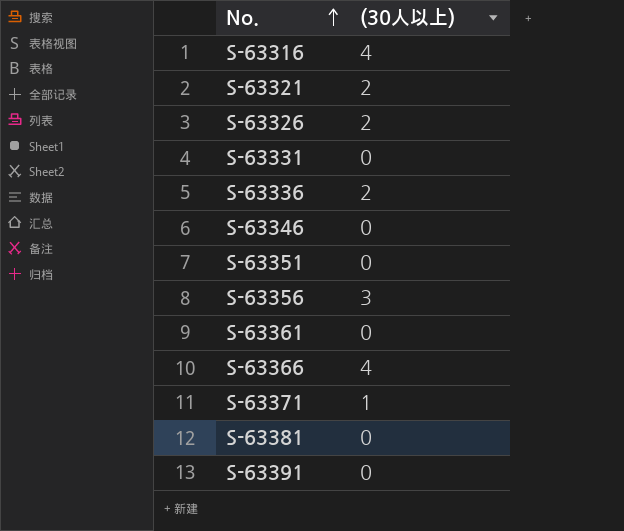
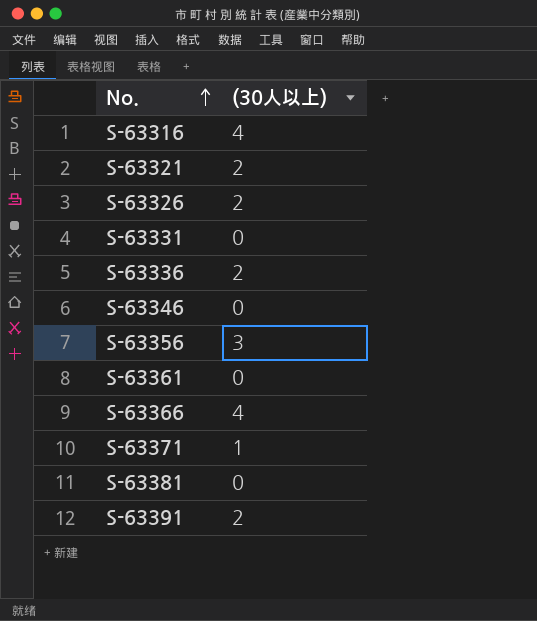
row S-63351: 0 -> none
S-63391 | (30人以上): 0 -> 2

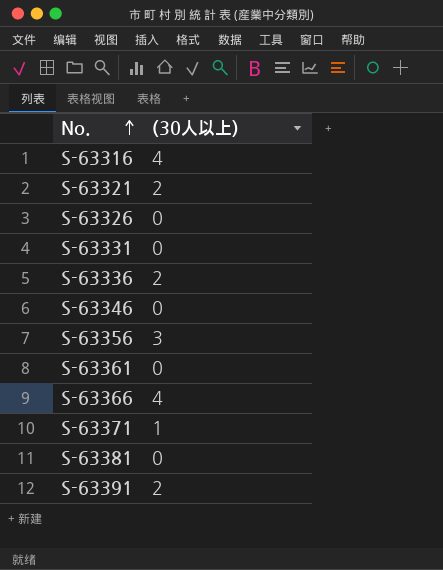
S-63326 | (30人以上): 2 -> 0

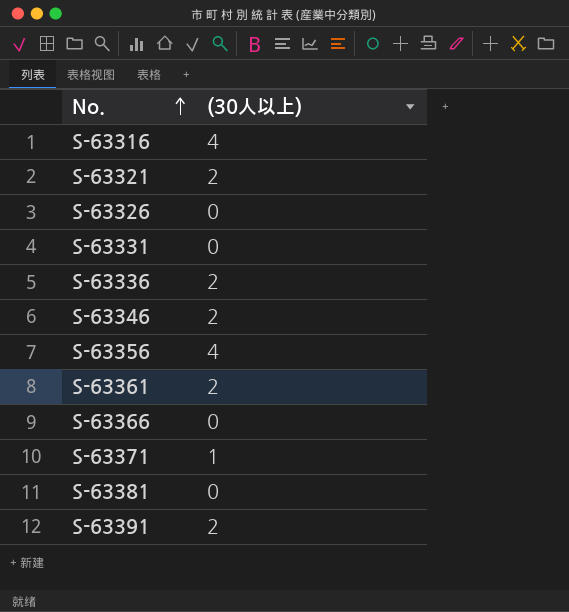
S-63346 | (30人以上): 0 -> 2
S-63356 | (30人以上): 3 -> 4
S-63361 | (30人以上): 0 -> 2
S-63366 | (30人以上): 4 -> 0

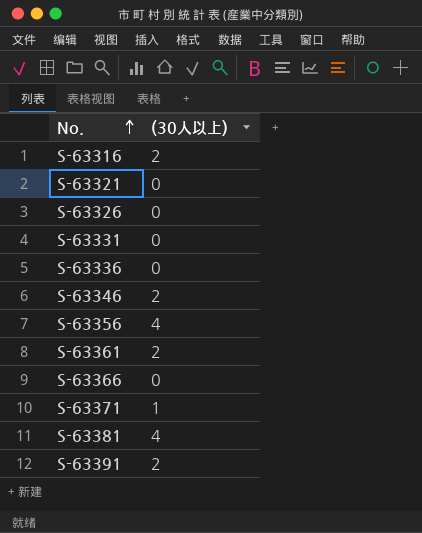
S-63316 | (30人以上): 4 -> 2
S-63321 | (30人以上): 2 -> 0
S-63336 | (30人以上): 2 -> 0
S-63381 | (30人以上): 0 -> 4

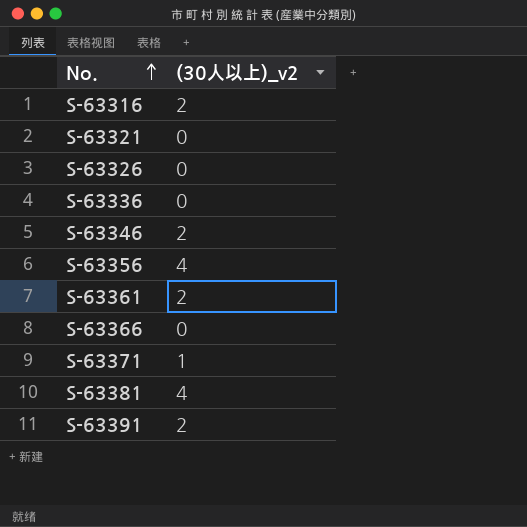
column name: (30人以上) -> (30人以上)_v2
row S-63331: 0 -> none

